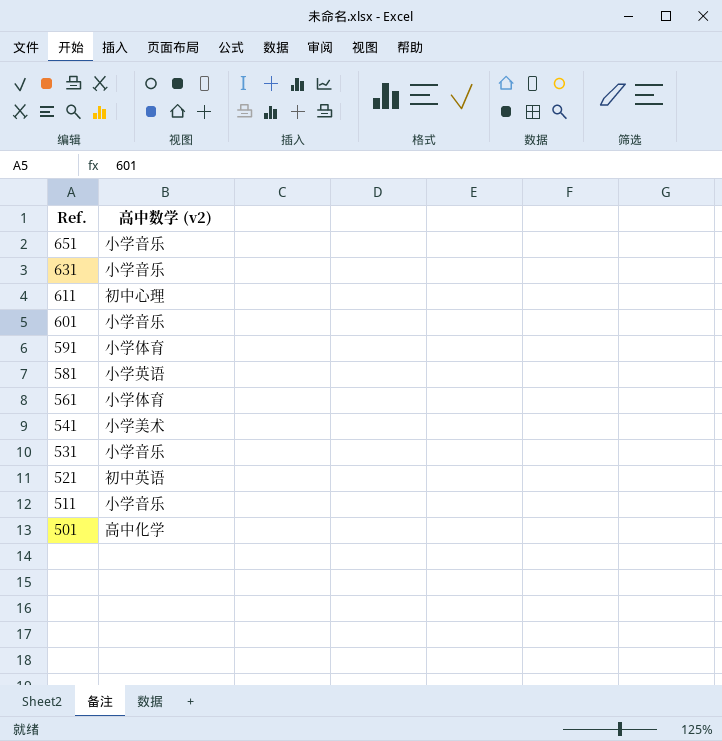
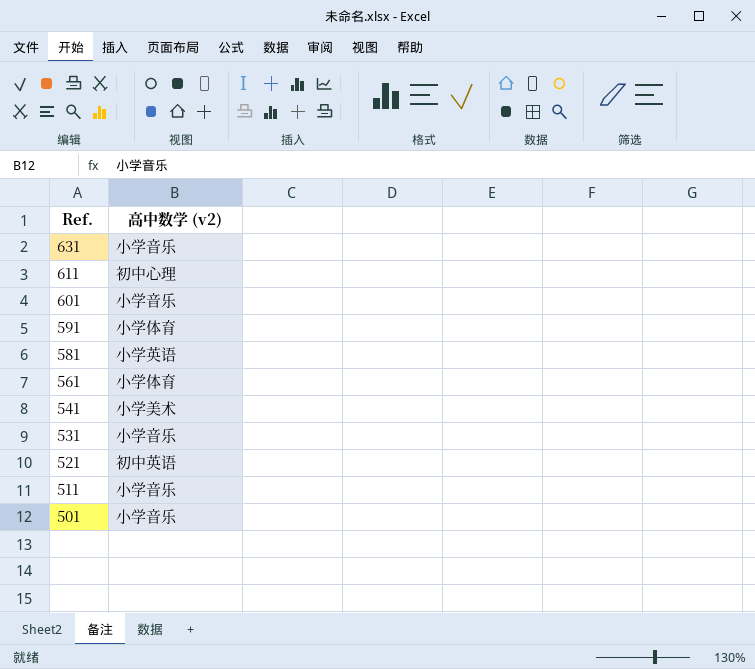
row 651: 小学音乐 -> none
501 | 高中数学 (v2): 高中化学 -> 小学音乐

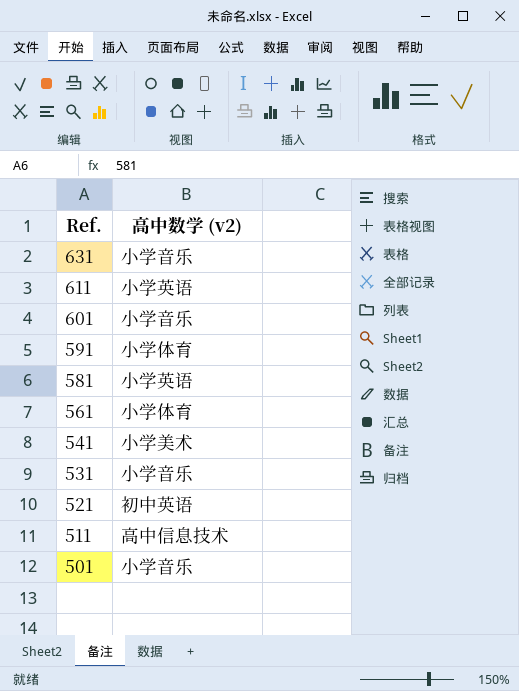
611 | 高中数学 (v2): 初中心理 -> 小学英语
511 | 高中数学 (v2): 小学音乐 -> 高中信息技术

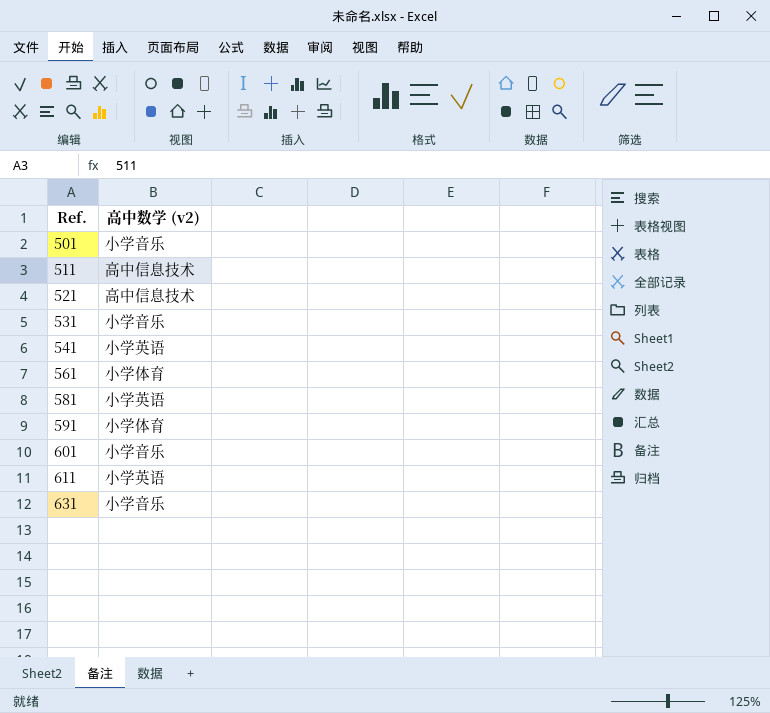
row order: Ref. descending -> Ref. ascending
521 | 高中数学 (v2): 初中英语 -> 高中信息技术
541 | 高中数学 (v2): 小学美术 -> 小学英语

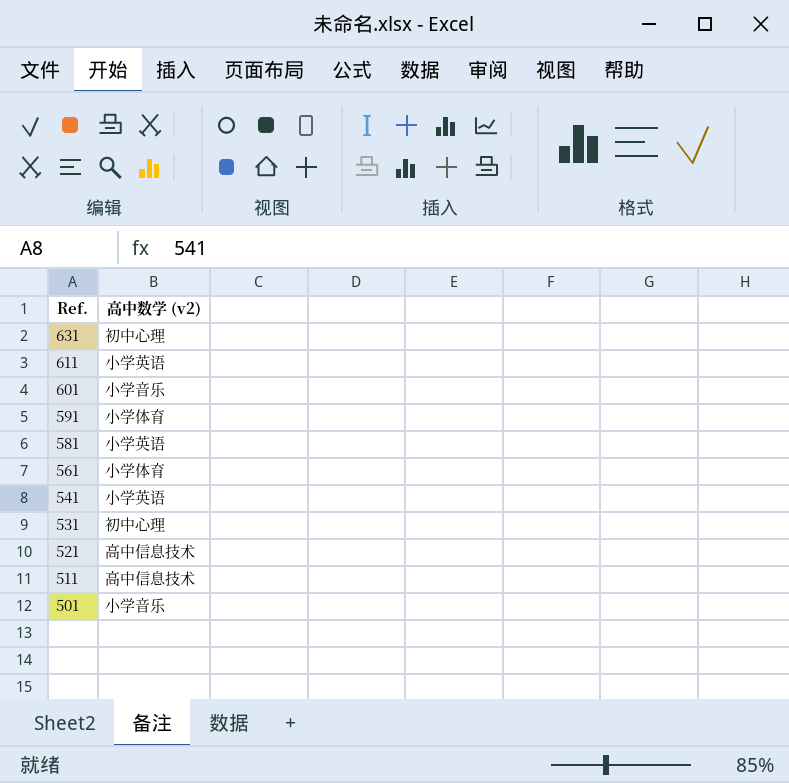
row order: Ref. ascending -> Ref. descending
631 | 高中数学 (v2): 小学音乐 -> 初中心理
531 | 高中数学 (v2): 小学音乐 -> 初中心理

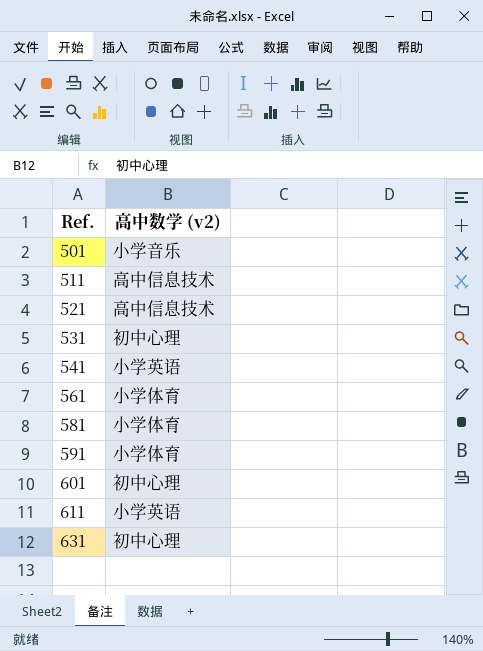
row order: Ref. descending -> Ref. ascending
581 | 高中数学 (v2): 小学英语 -> 小学体育
601 | 高中数学 (v2): 小学音乐 -> 初中心理

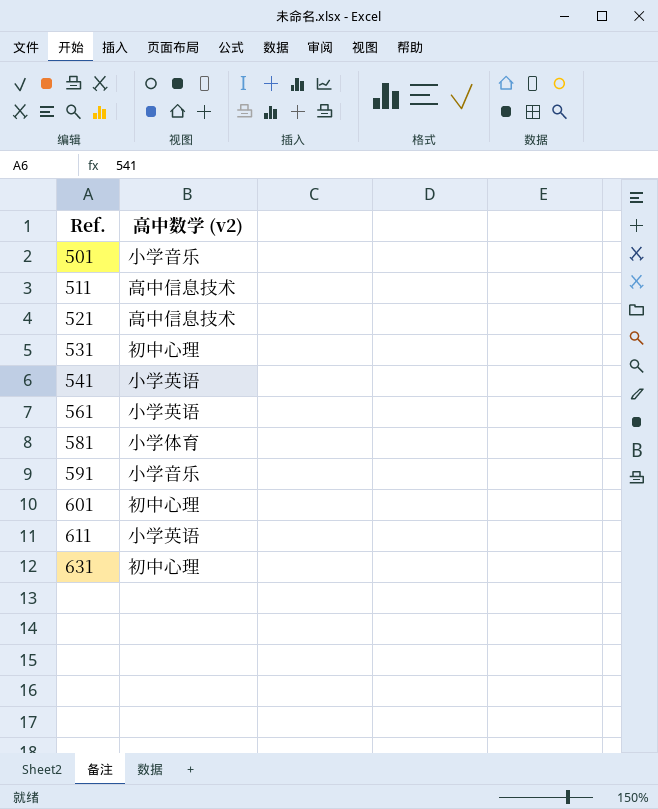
561 | 高中数学 (v2): 小学体育 -> 小学英语
591 | 高中数学 (v2): 小学体育 -> 小学音乐

